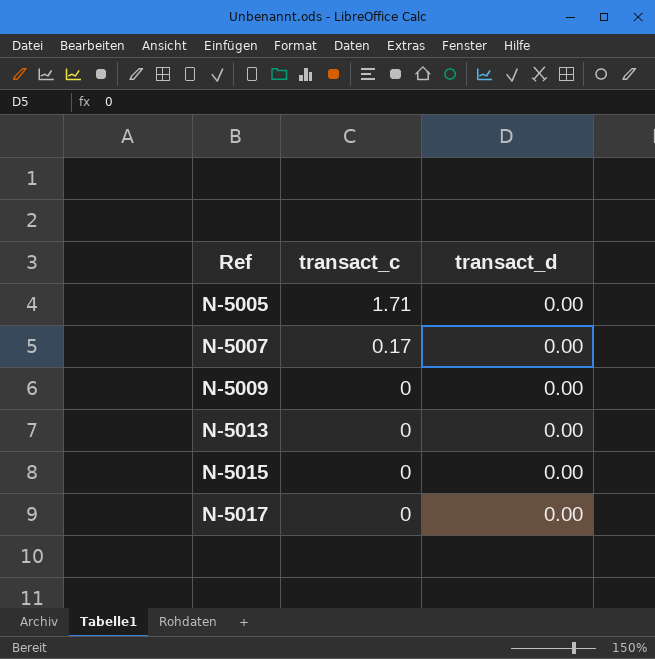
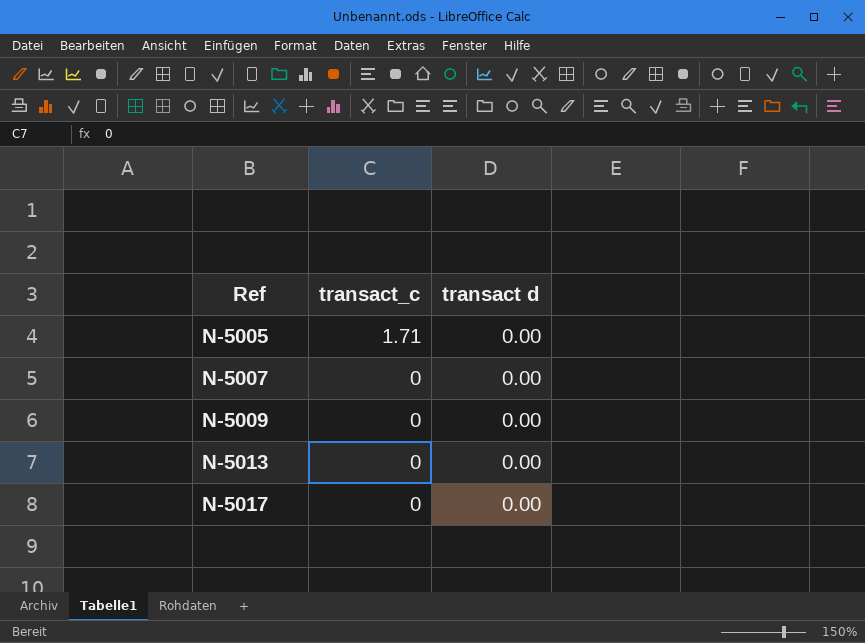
column name: transact_d -> transact d
row N-5015: 0 | 0.00 -> none
N-5007 | transact_c: 0.17 -> 0

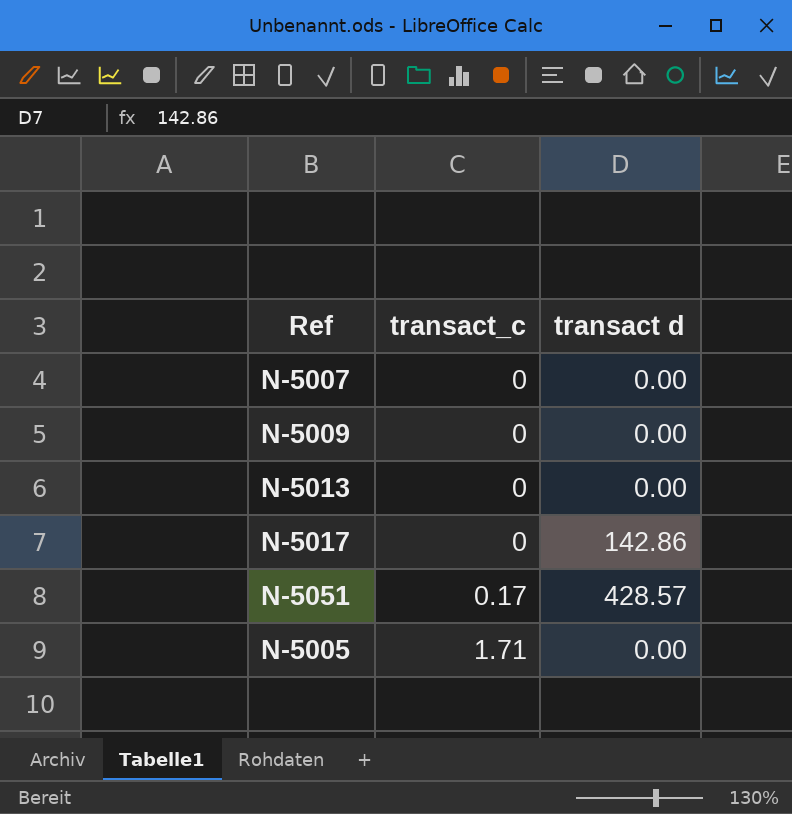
row order: Ref ascending -> transact_c ascending
N-5017 | transact d: 0.00 -> 142.86
row N-5051: none -> 0.17 | 428.57

